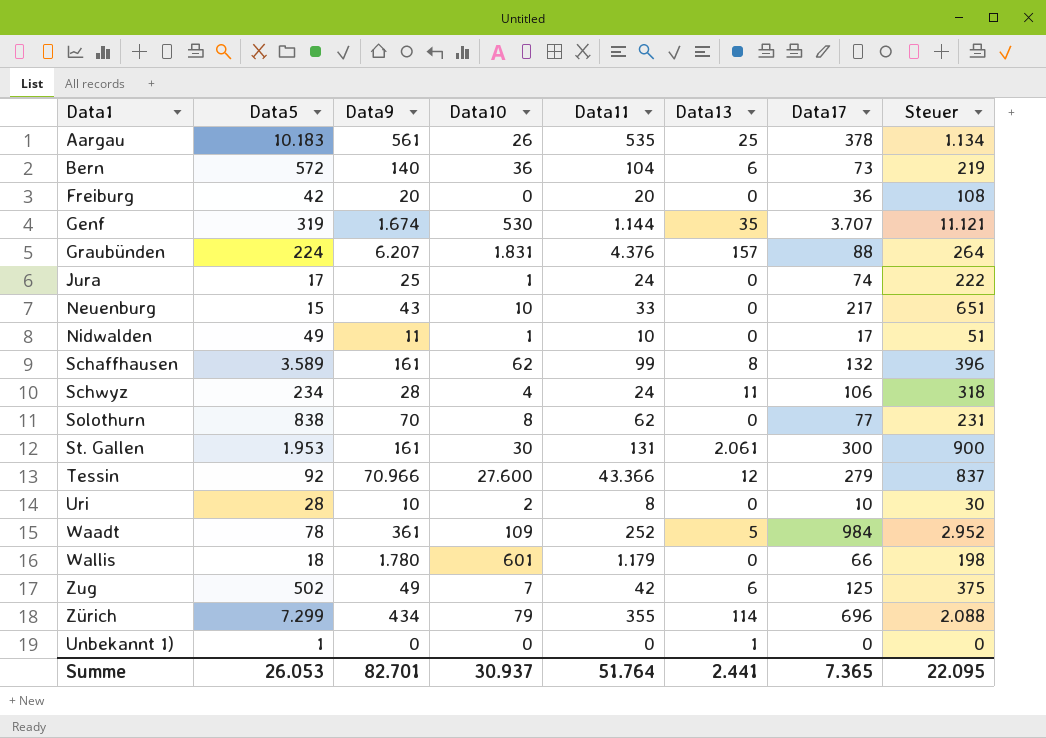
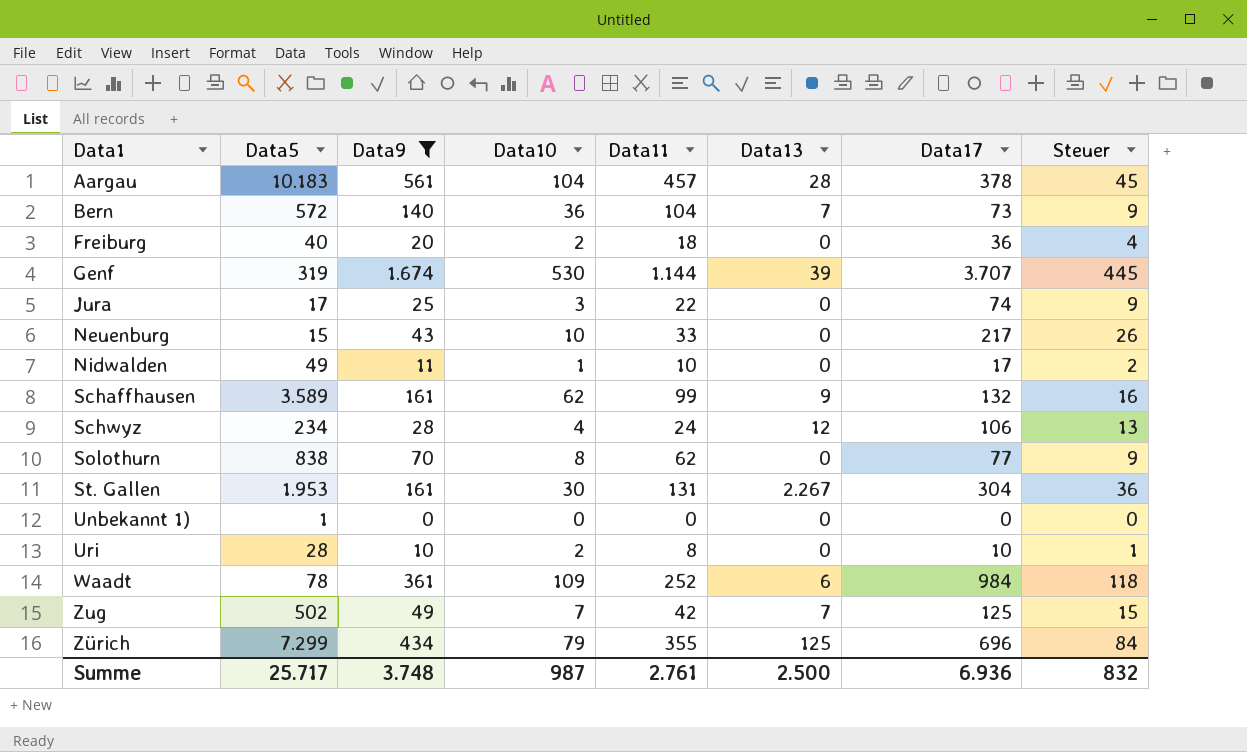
filter: none -> Data9 <= 1.674
row order: none -> Data1 ascending
column Steuer | formula: [Data17] * 3 -> [Data17] * 0,12
Aargau | Data10: 26 -> 104
Aargau | Data11: 535 -> 457
Aargau | Data13: 25 -> 28
Bern | Data13: 6 -> 7
Freiburg | Data5: 42 -> 40
Freiburg | Data10: 0 -> 2
Freiburg | Data11: 20 -> 18
Genf | Data13: 35 -> 39
Jura | Data10: 1 -> 3
Jura | Data11: 24 -> 22
Schaffhausen | Data13: 8 -> 9
Schwyz | Data13: 11 -> 12
St. Gallen | Data13: 2.061 -> 2.267
St. Gallen | Data17: 300 -> 304
Unbekannt 1) | Data13: 1 -> 0
Waadt | Data13: 5 -> 6
Zug | Data13: 6 -> 7
Zürich | Data13: 114 -> 125
Summe | Data5: 26.053 -> 25.717
Summe | Data9: 82.701 -> 3.748
Summe | Data10: 30.937 -> 987
Summe | Data11: 51.764 -> 2.761
Summe | Data13: 2.441 -> 2.500
Summe | Data17: 7.365 -> 6.936
Summe | Steuer: 22.095 -> 832

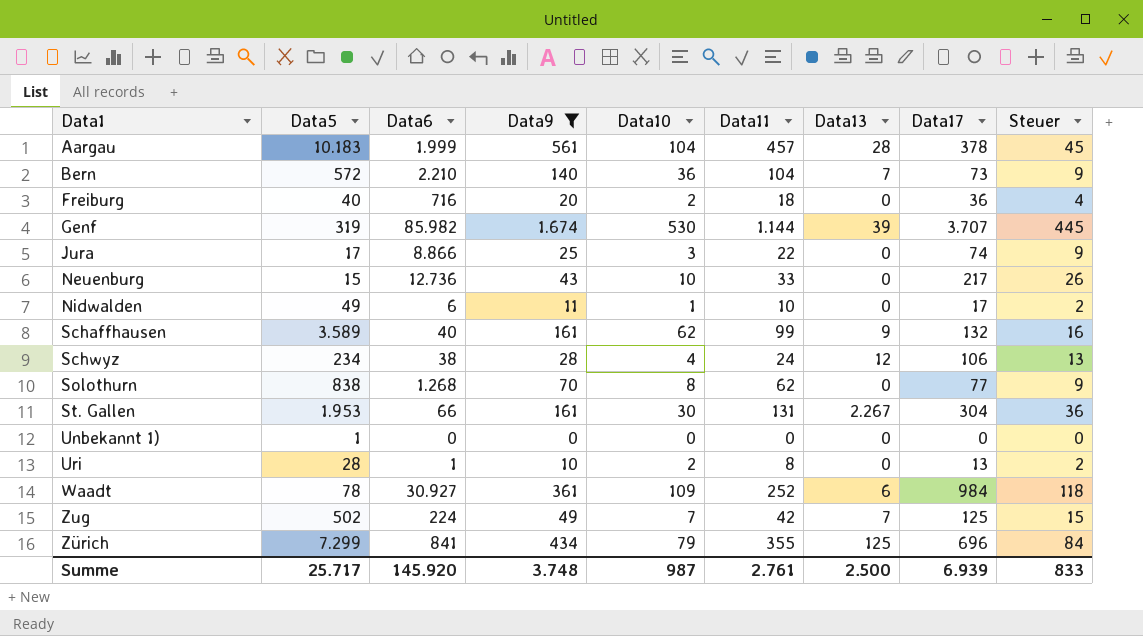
column Data6 | position: none -> 3
Uri | Data17: 10 -> 13
Uri | Steuer: 1 -> 2
Summe | Data17: 6.936 -> 6.939
Summe | Steuer: 832 -> 833

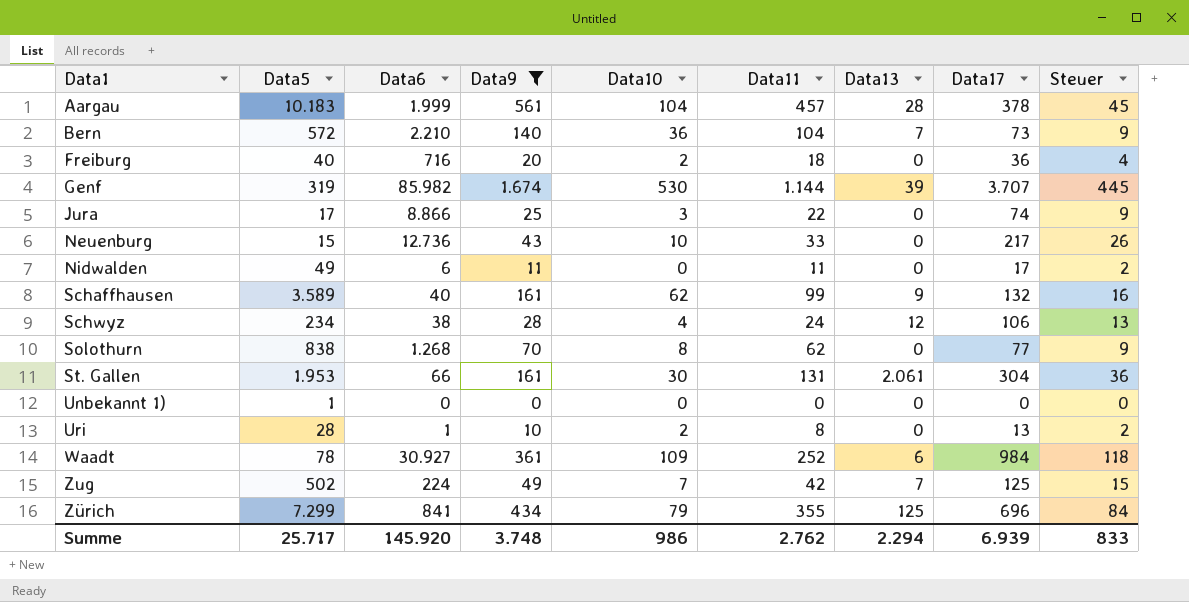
Nidwalden | Data10: 1 -> 0
Nidwalden | Data11: 10 -> 11
St. Gallen | Data13: 2.267 -> 2.061
Summe | Data10: 987 -> 986
Summe | Data11: 2.761 -> 2.762
Summe | Data13: 2.500 -> 2.294

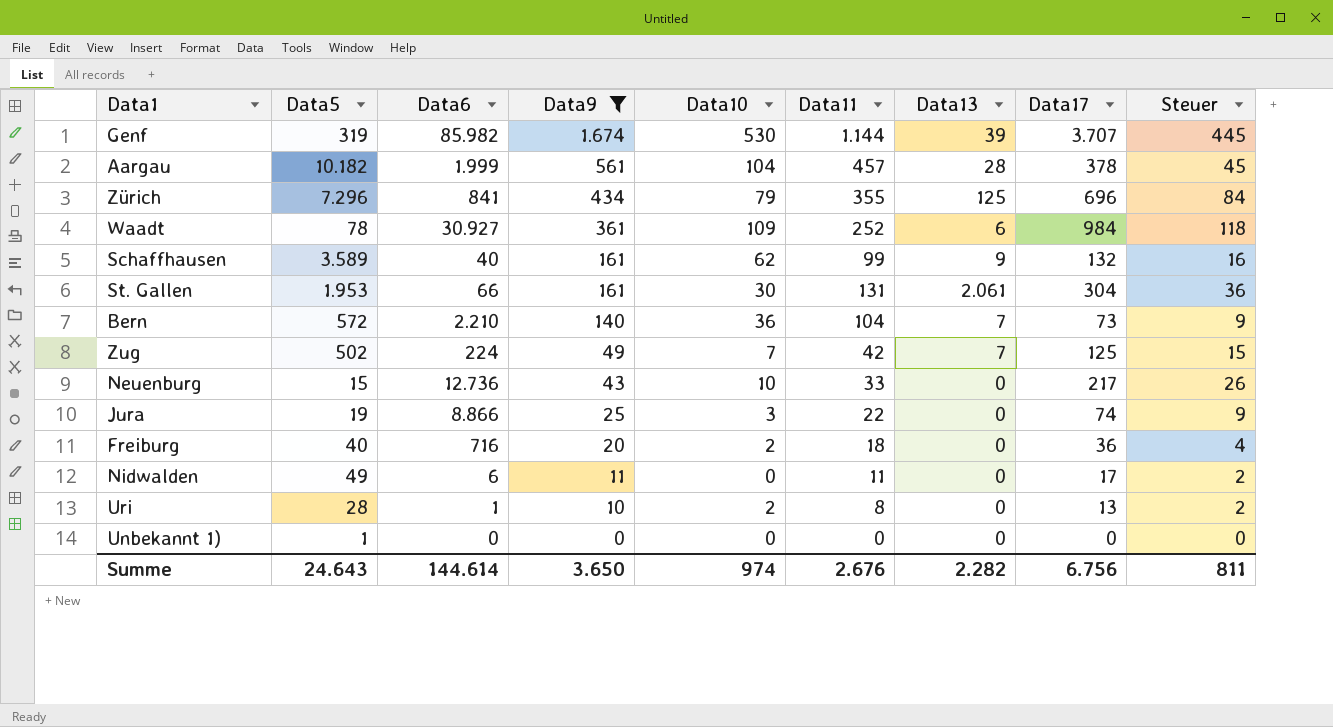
row order: Data1 ascending -> Data9 descending
row Schwyz: 234 | 38 | 28 | 4 | 24 | 12 | 106 | 13 -> none
row Solothurn: 838 | 1.268 | 70 | 8 | 62 | 0 | 77 | 9 -> none
Aargau | Data5: 10.183 -> 10.182
Zürich | Data5: 7.299 -> 7.296
Jura | Data5: 17 -> 19
Summe | Data5: 25.717 -> 24.643
Summe | Data6: 145.920 -> 144.614
Summe | Data9: 3.748 -> 3.650
Summe | Data10: 986 -> 974
Summe | Data11: 2.762 -> 2.676
Summe | Data13: 2.294 -> 2.282
Summe | Data17: 6.939 -> 6.756
Summe | Steuer: 833 -> 811

